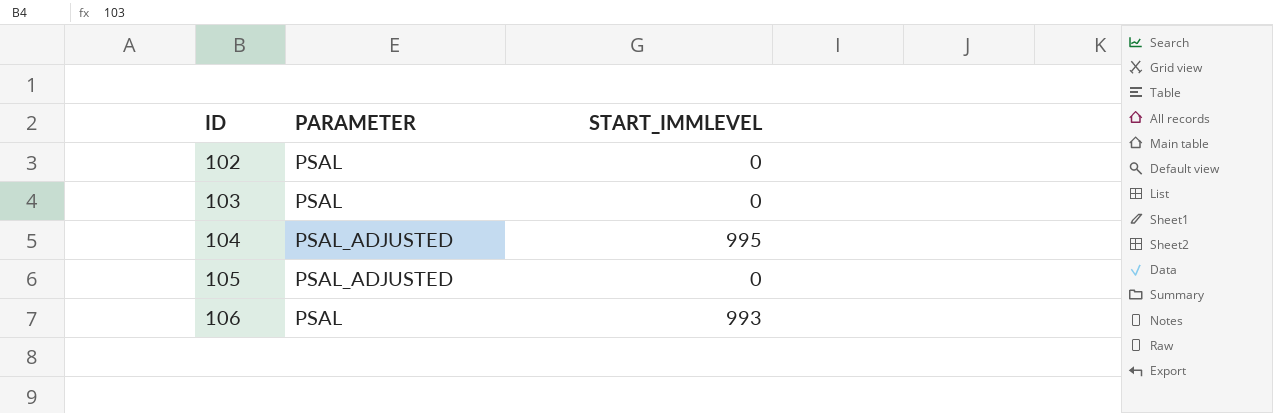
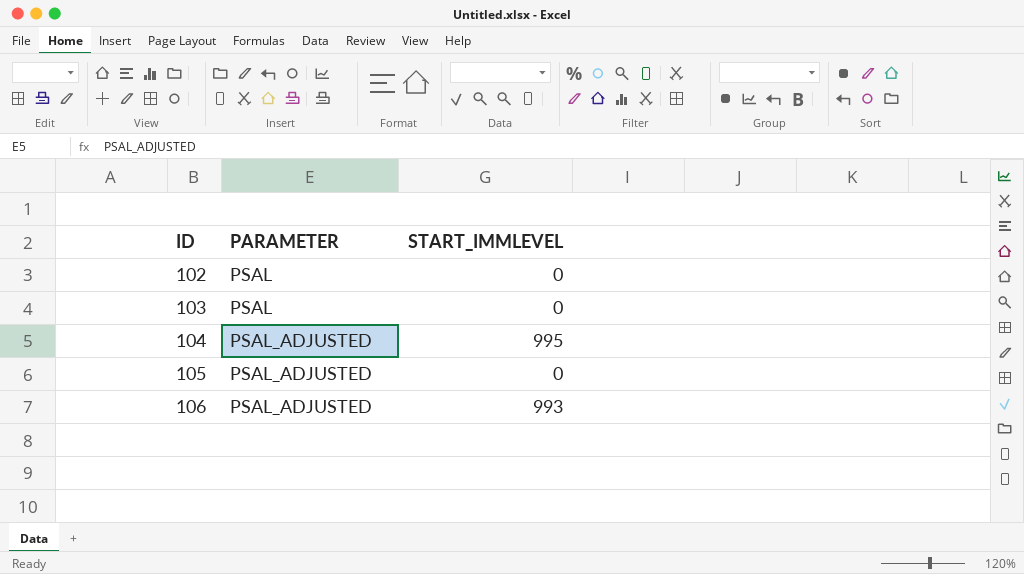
106 | PARAMETER: PSAL -> PSAL_ADJUSTED

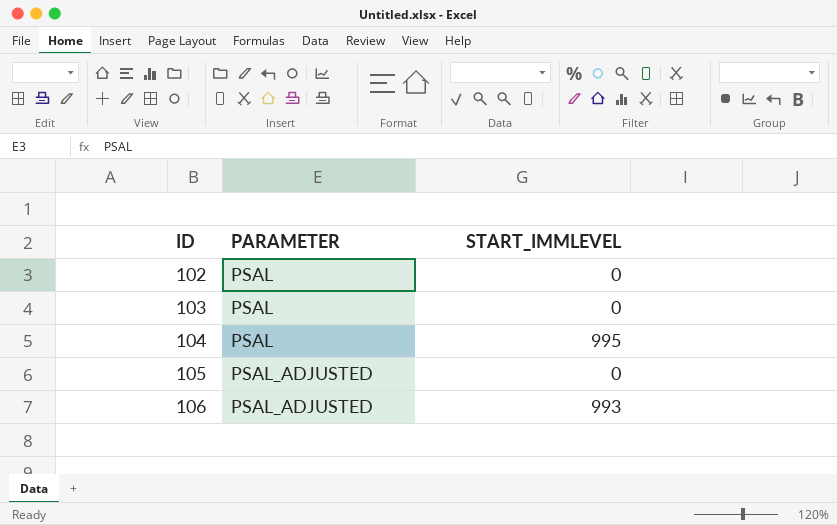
104 | PARAMETER: PSAL_ADJUSTED -> PSAL

